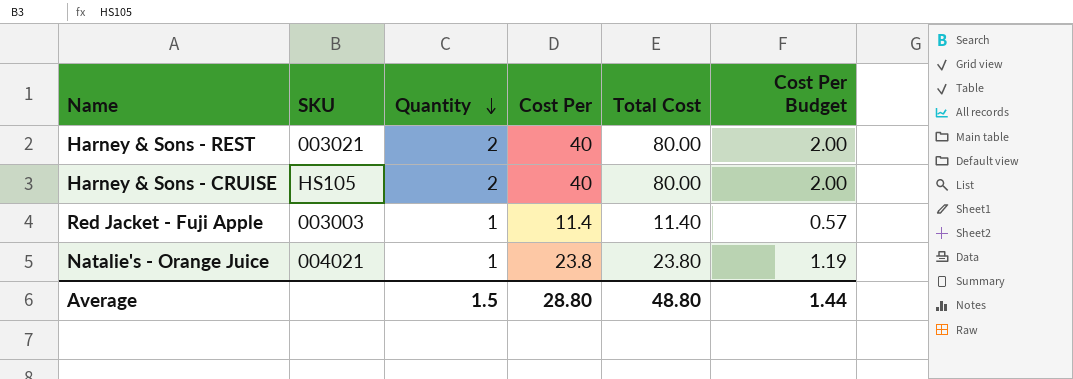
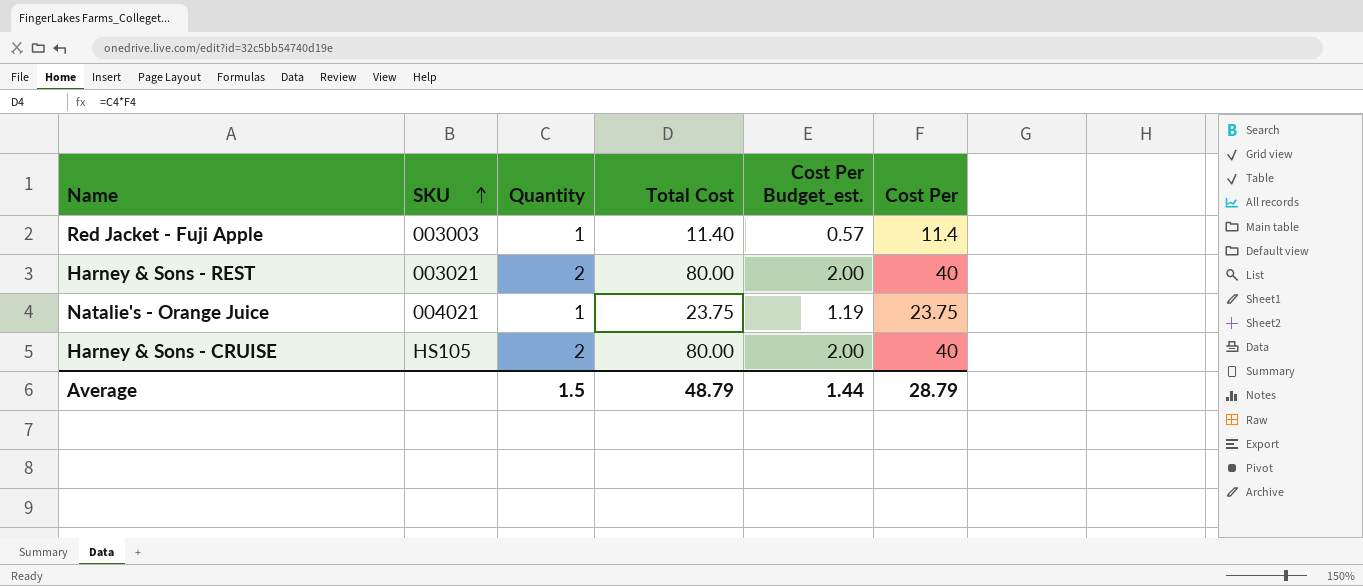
row order: Quantity descending -> SKU ascending
column name: Cost Per Budget -> Cost Per Budget_est.
column Cost Per | position: 4 -> 6
Natalie's - Orange Juice | Total Cost: 23.80 -> 23.75
Natalie's - Orange Juice | Cost Per: 23.8 -> 23.75
Average | Total Cost: 48.80 -> 48.79
Average | Cost Per: 28.80 -> 28.79

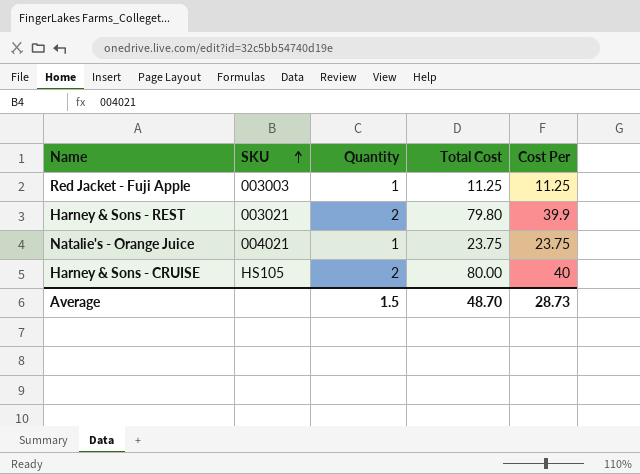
column Cost Per Budget_est. | formula: [Cost Per] * 0.05 -> none
Red Jacket - Fuji Apple | Total Cost: 11.40 -> 11.25
Red Jacket - Fuji Apple | Cost Per: 11.4 -> 11.25
Harney & Sons - REST | Total Cost: 80.00 -> 79.80
Harney & Sons - REST | Cost Per: 40 -> 39.9
Average | Total Cost: 48.79 -> 48.70
Average | Cost Per: 28.79 -> 28.73

